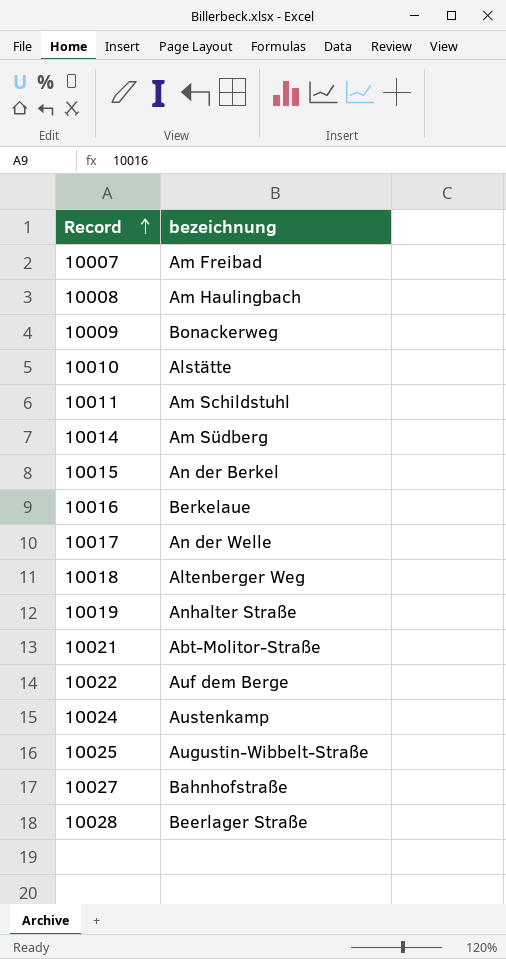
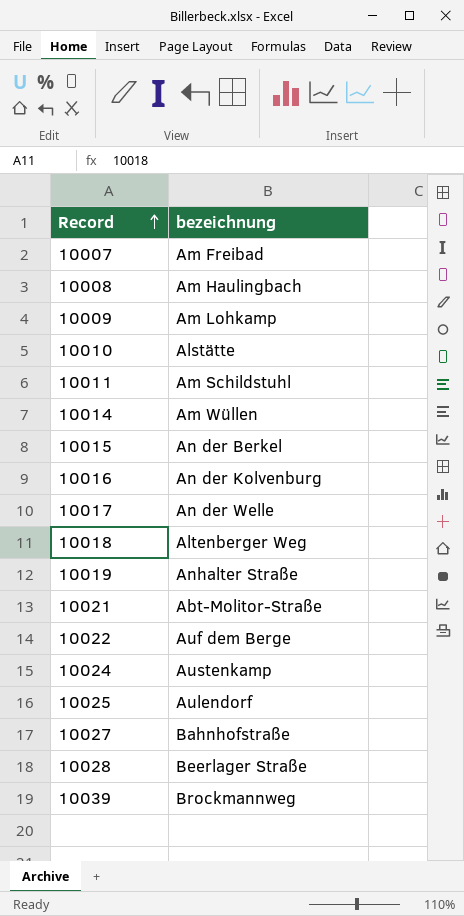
10009 | bezeichnung: Bonackerweg -> Am Lohkamp
10014 | bezeichnung: Am Südberg -> Am Wüllen
10016 | bezeichnung: Berkelaue -> An der Kolvenburg
10025 | bezeichnung: Augustin-Wibbelt-Straße -> Aulendorf
row 10039: none -> Brockmannweg

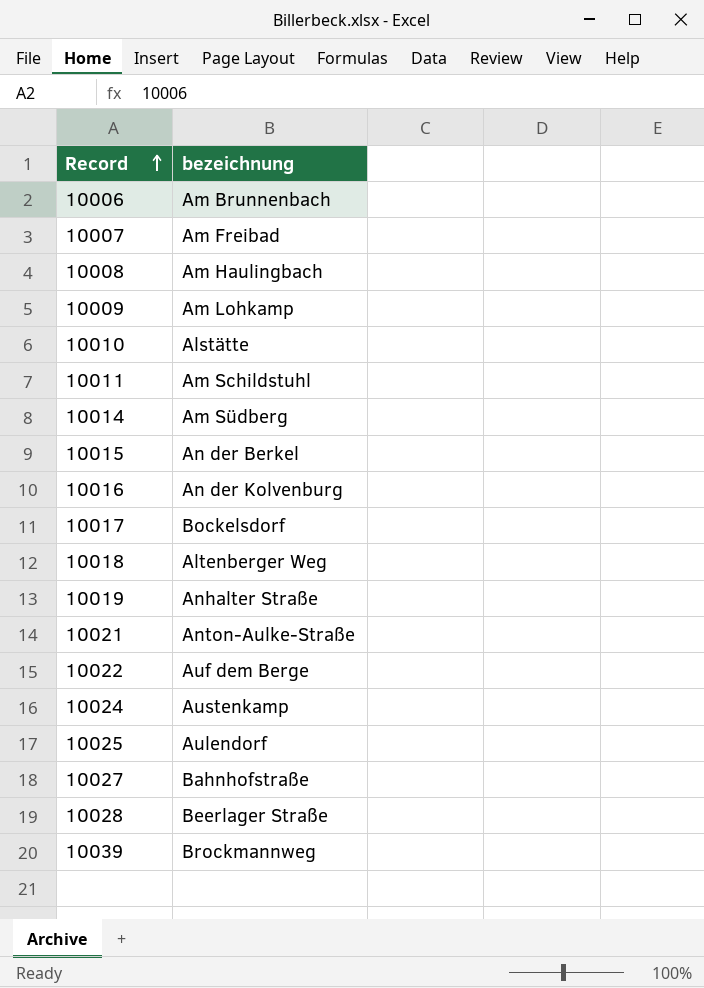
row 10006: none -> Am Brunnenbach
10014 | bezeichnung: Am Wüllen -> Am Südberg
10017 | bezeichnung: An der Welle -> Bockelsdorf
10021 | bezeichnung: Abt-Molitor-Straße -> Anton-Aulke-Straße

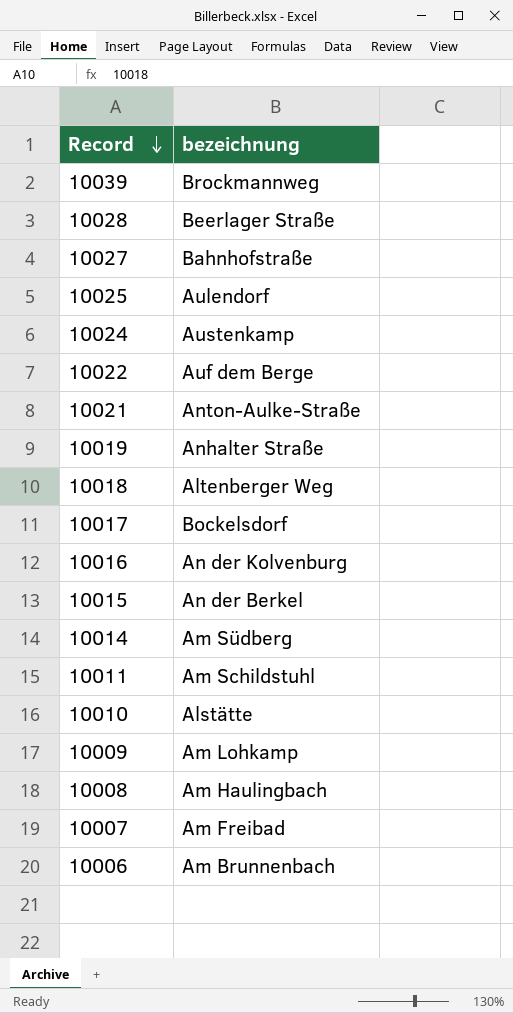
row order: Record ascending -> Record descending

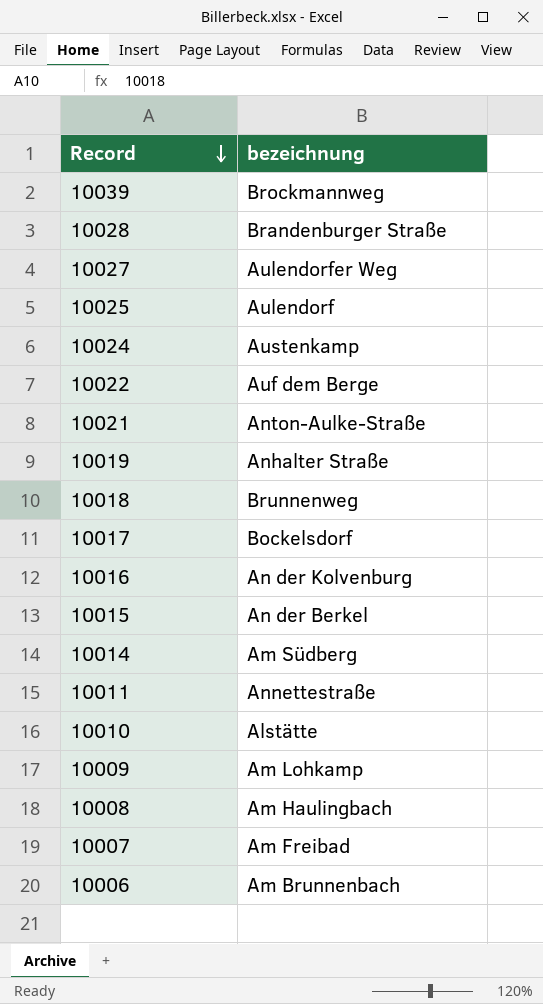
10028 | bezeichnung: Beerlager Straße -> Brandenburger Straße
10027 | bezeichnung: Bahnhofstraße -> Aulendorfer Weg
10018 | bezeichnung: Altenberger Weg -> Brunnenweg
10011 | bezeichnung: Am Schildstuhl -> Annettestraße

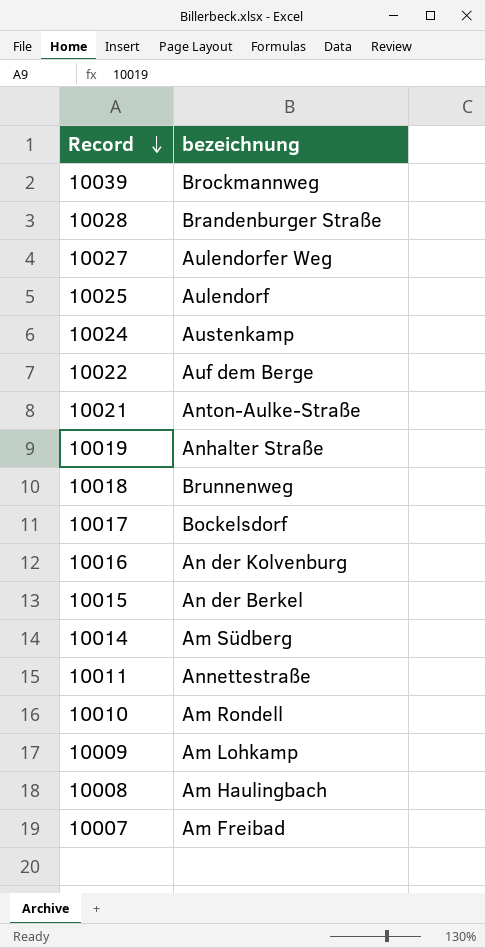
row 10006: Am Brunnenbach -> none
10010 | bezeichnung: Alstätte -> Am Rondell

